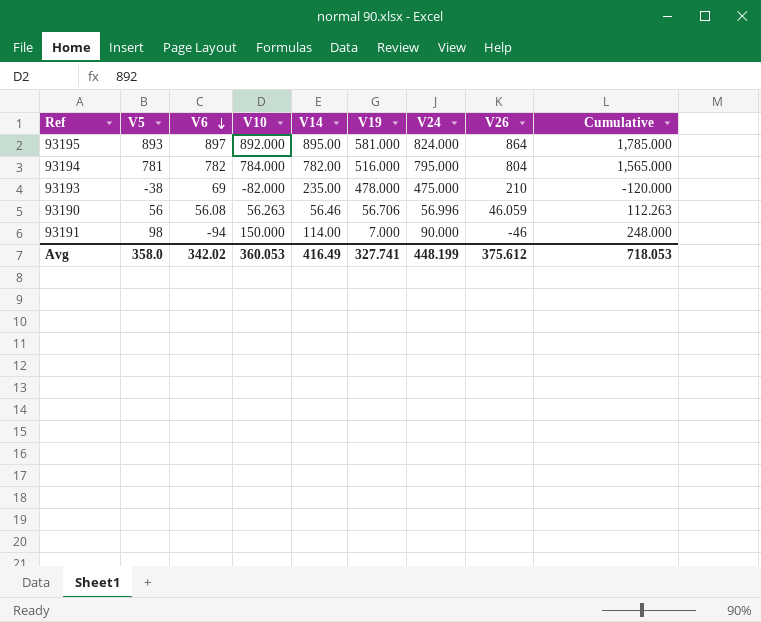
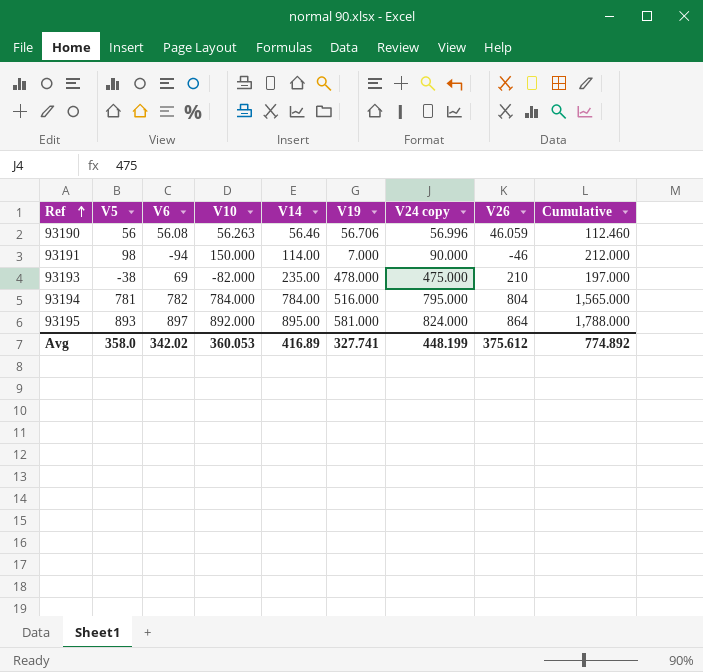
row order: V6 descending -> Ref ascending
column name: V24 -> V24 copy
column Cumulative | formula: [V5] + [V10] -> [V5] + [V14]
93194 | V14: 782.00 -> 784.00
Avg | V14: 416.49 -> 416.89
Avg | Cumulative: 718.053 -> 774.892

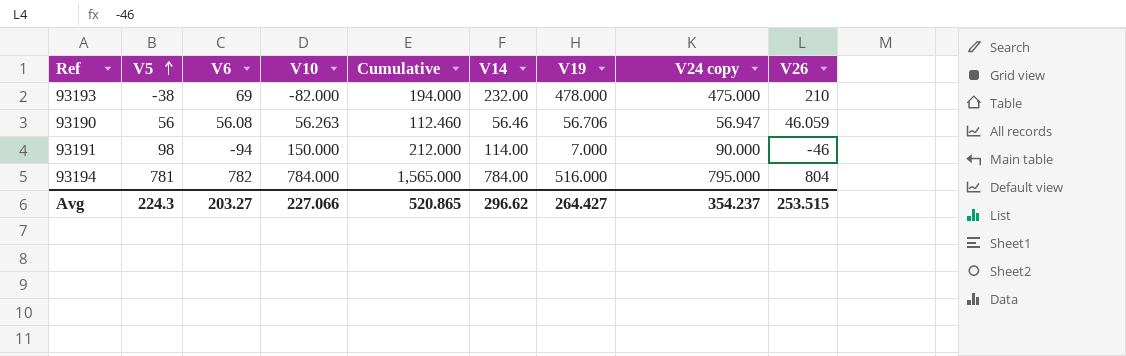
row order: Ref ascending -> V5 ascending
column Cumulative | position: 9 -> 5
row 93195: 893 | 897 | 892.000 | 895.00 | 581.000 | 824.000 | 864 | 1,788.000 -> none
93193 | Cumulative: 197.000 -> 194.000
93193 | V14: 235.00 -> 232.00
93190 | V24 copy: 56.996 -> 56.947
Avg | V5: 358.0 -> 224.3
Avg | V6: 342.02 -> 203.27
Avg | V10: 360.053 -> 227.066
Avg | Cumulative: 774.892 -> 520.865
Avg | V14: 416.89 -> 296.62
Avg | V19: 327.741 -> 264.427
Avg | V24 copy: 448.199 -> 354.237
Avg | V26: 375.612 -> 253.515

